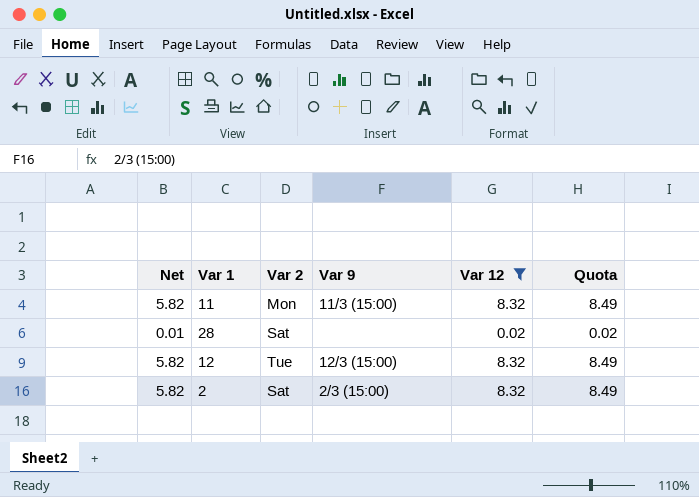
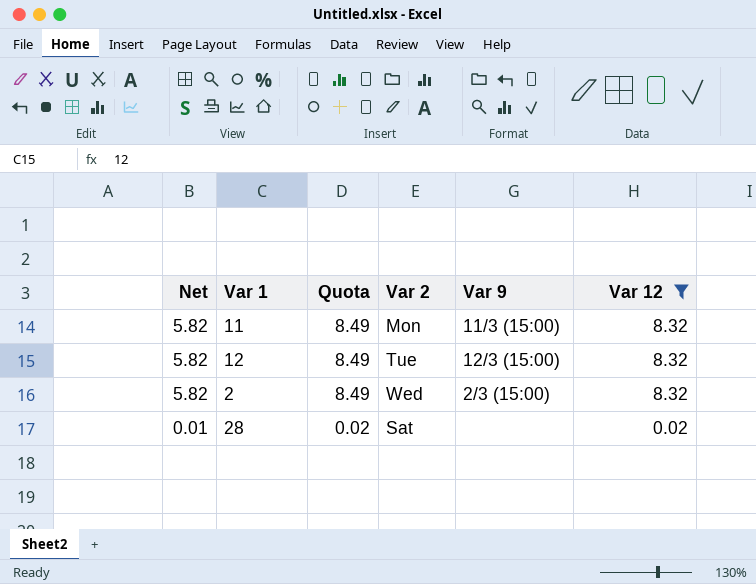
row order: none -> Net descending
column Quota | position: 6 -> 3
2 | Var 2: Sat -> Wed

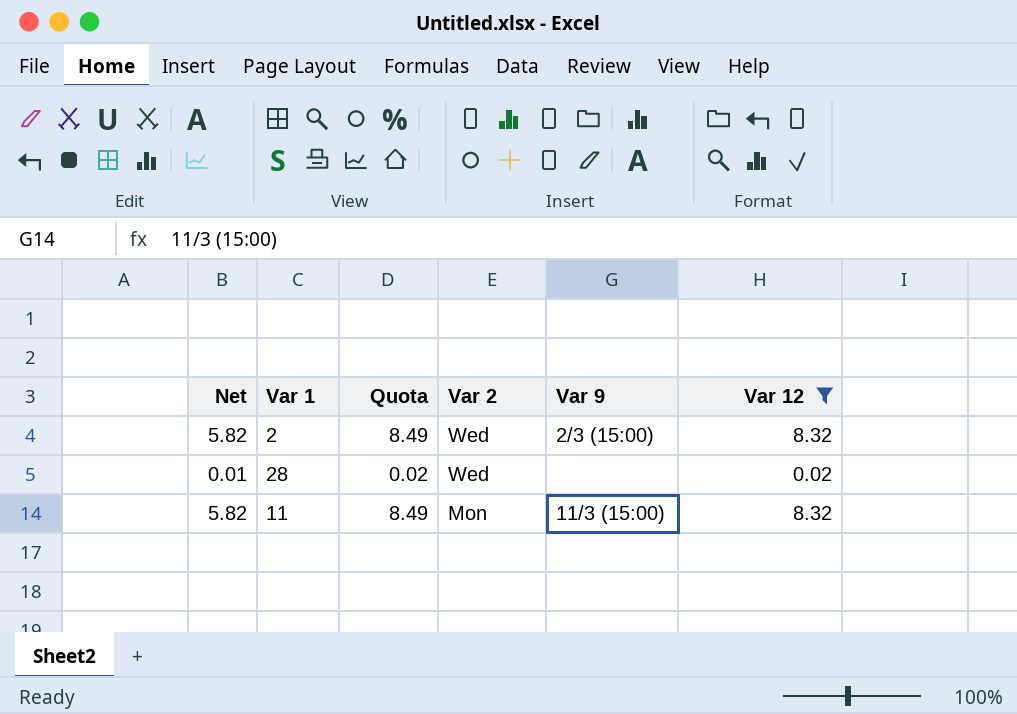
row order: Net descending -> Var 2 descending
row 12: 5.82 | 8.49 | Tue | 12/3 (15:00) | 8.32 -> none
28 | Var 2: Sat -> Wed

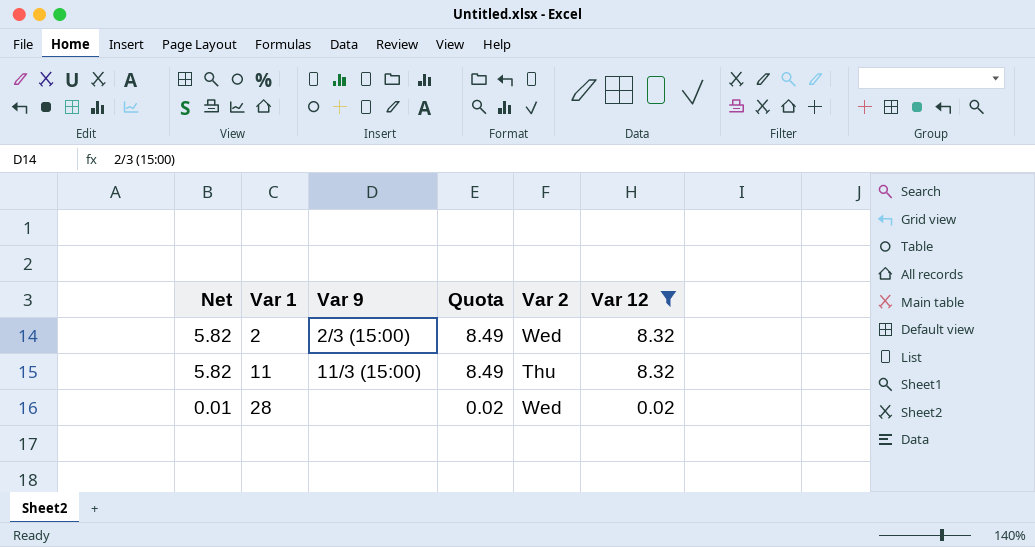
row order: Var 2 descending -> Net descending
column Var 9 | position: 5 -> 3
11 | Var 2: Mon -> Thu

